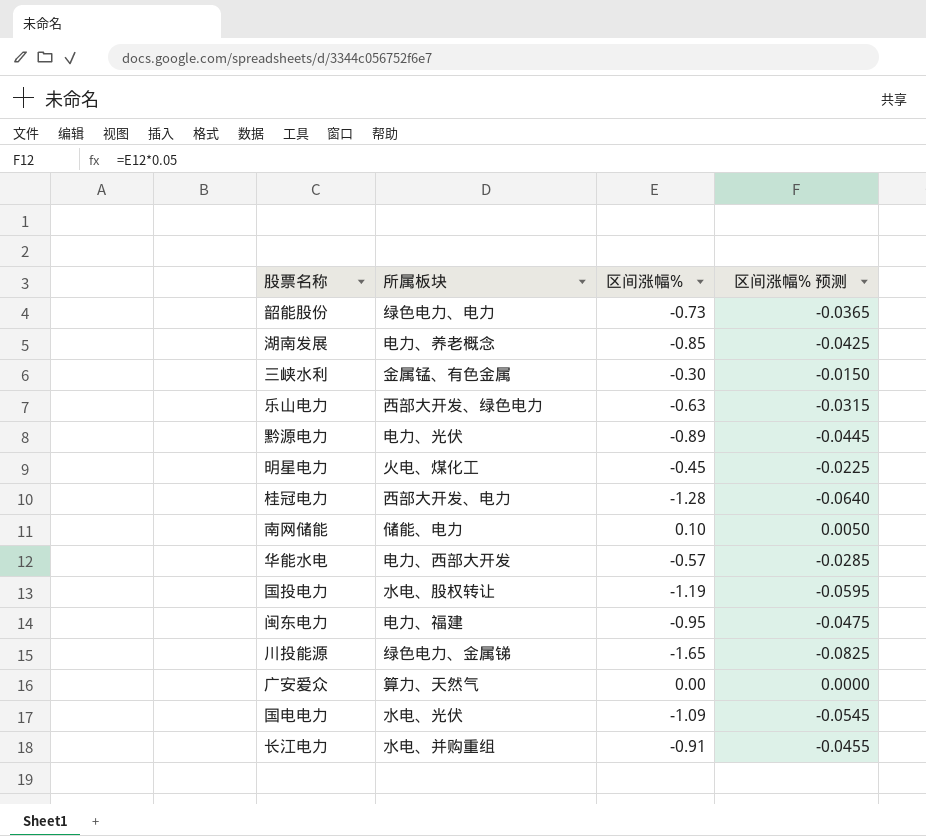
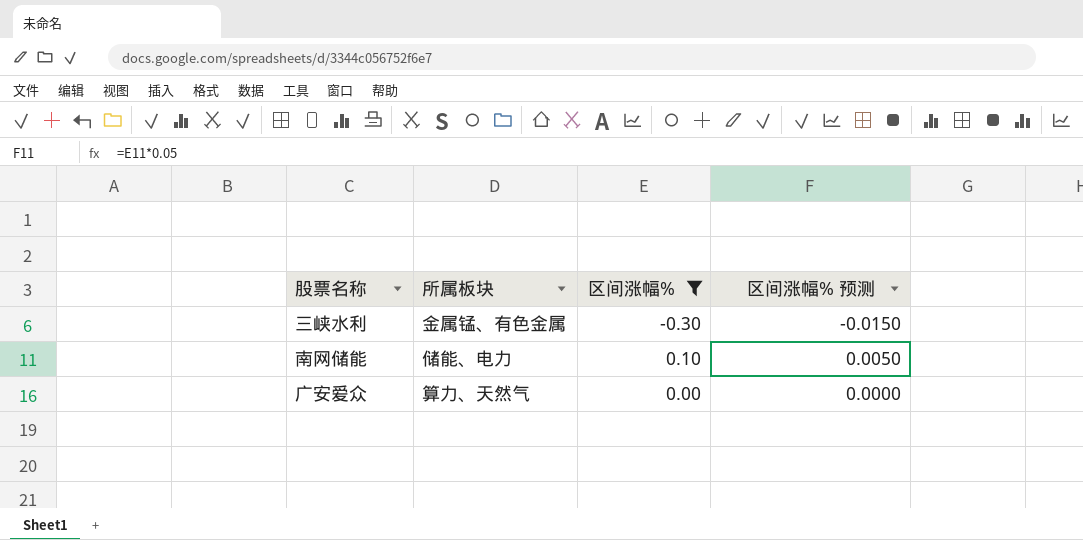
filter: none -> 区间涨幅% >= -0.30

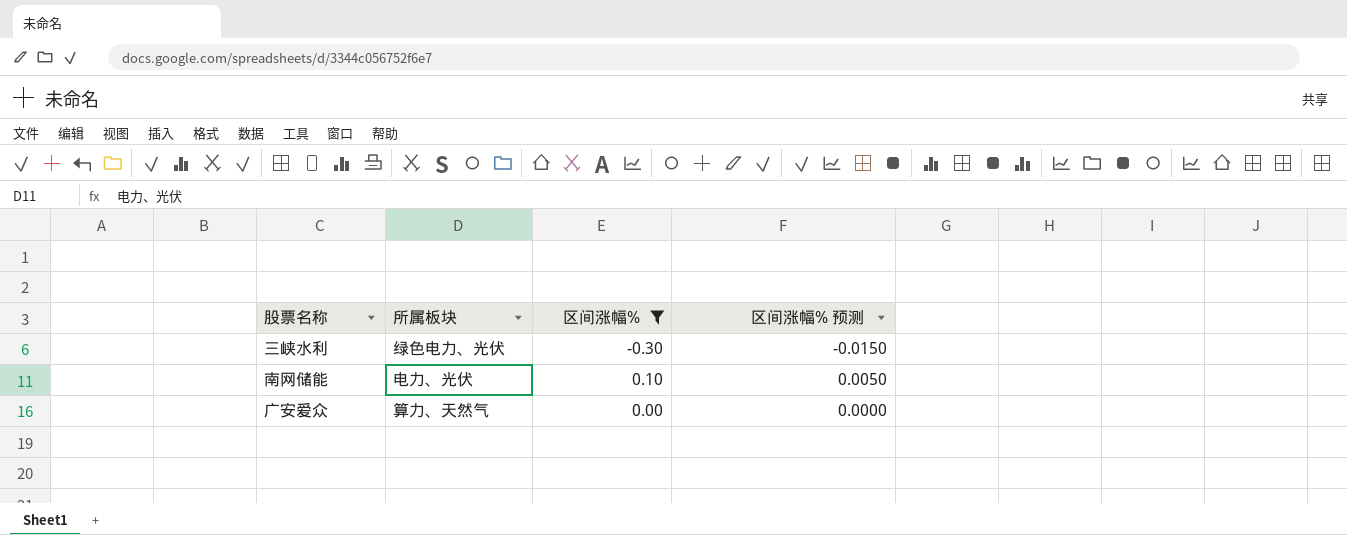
三峡水利 | 所属板块: 金属锰、有色金属 -> 绿色电力、光伏
南网储能 | 所属板块: 储能、电力 -> 电力、光伏

